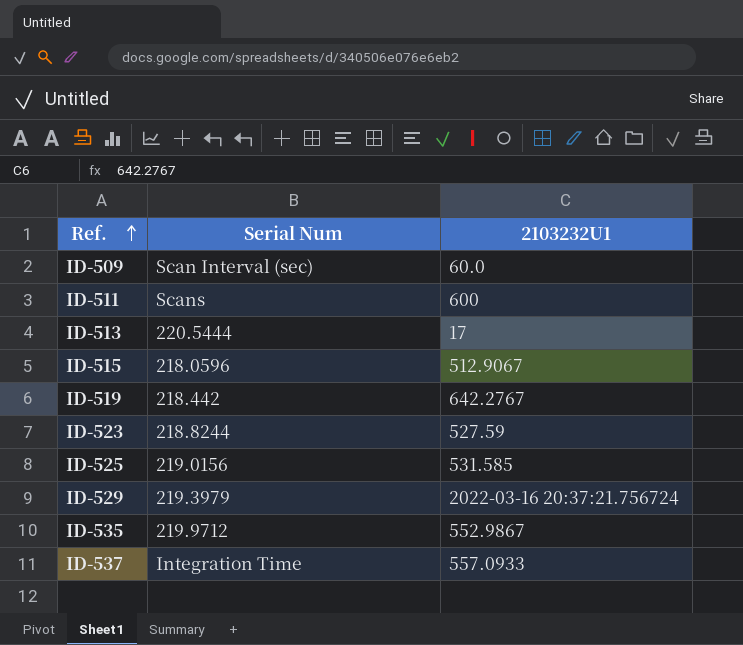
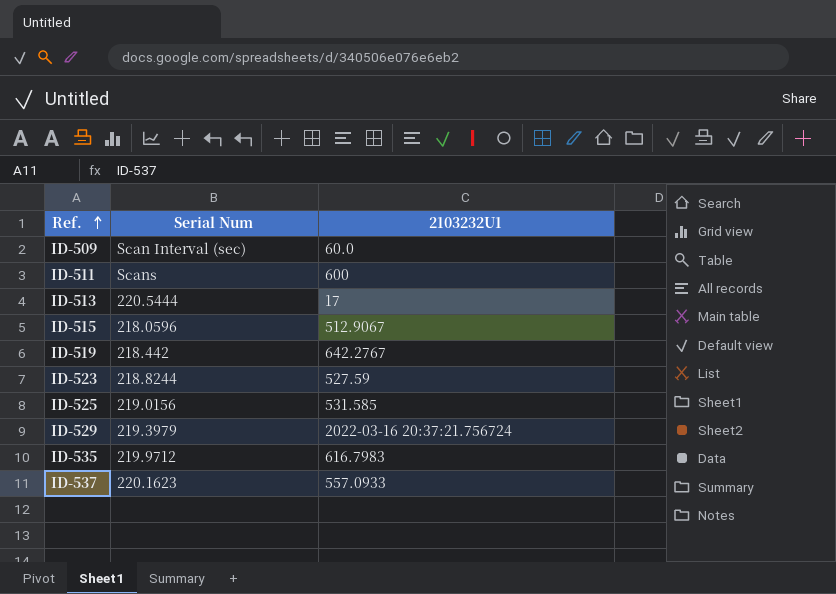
ID-535 | 2103232U1: 552.9867 -> 616.7983
ID-537 | Serial Num: Integration Time -> 220.1623

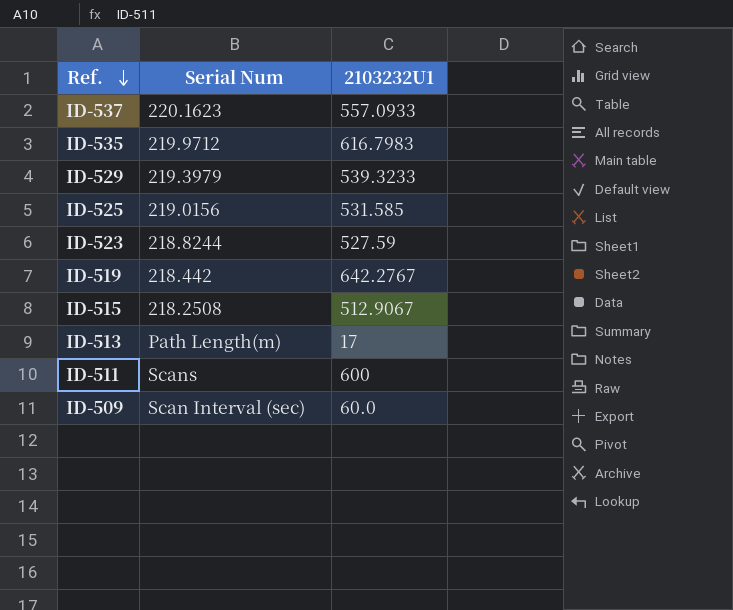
row order: Ref. ascending -> Ref. descending
ID-529 | 2103232U1: 2022-03-16 20:37:21.756724 -> 539.3233
ID-515 | Serial Num: 218.0596 -> 218.2508
ID-513 | Serial Num: 220.5444 -> Path Length(m)

